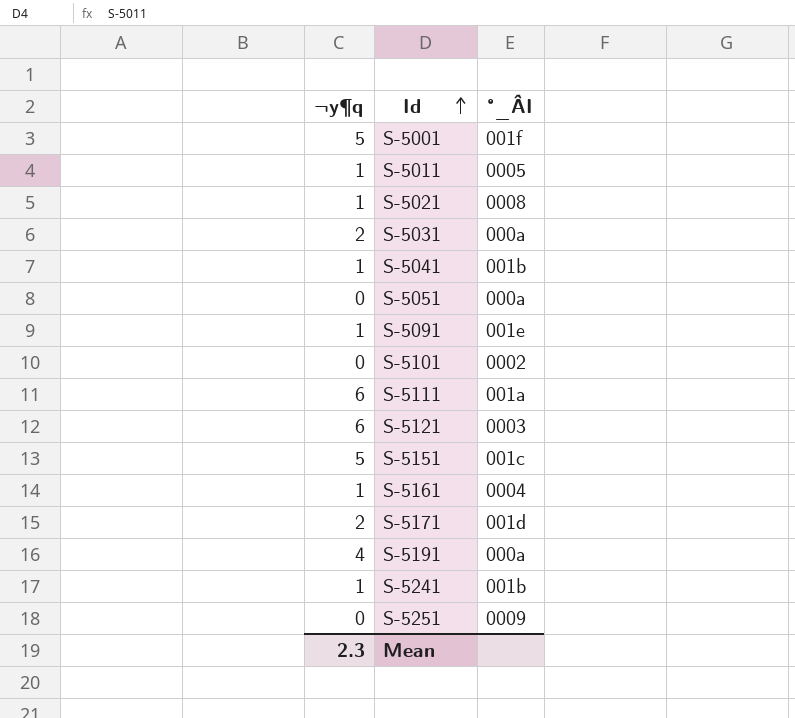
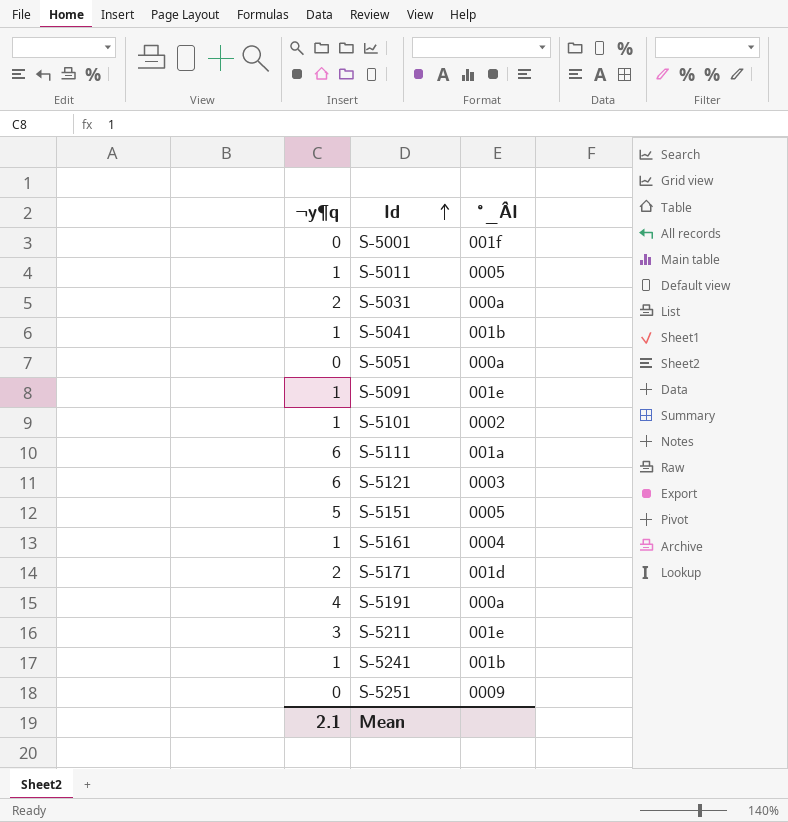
row S-5021: 1 | 0008 -> none
S-5001 | ¬y¶q: 5 -> 0
S-5101 | ¬y¶q: 0 -> 1
S-5151 | °_ÂI: 001c -> 0005
row S-5211: none -> 3 | 001e
Mean | ¬y¶q: 2.3 -> 2.1

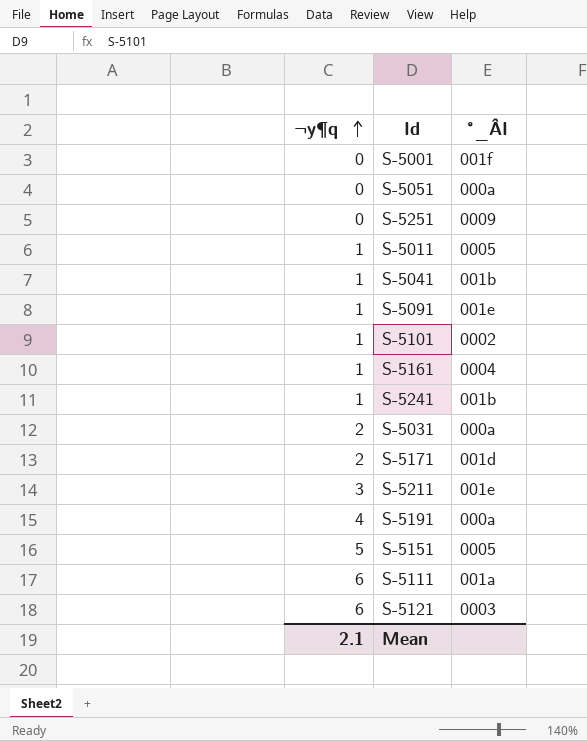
row order: Id ascending -> ¬y¶q ascending

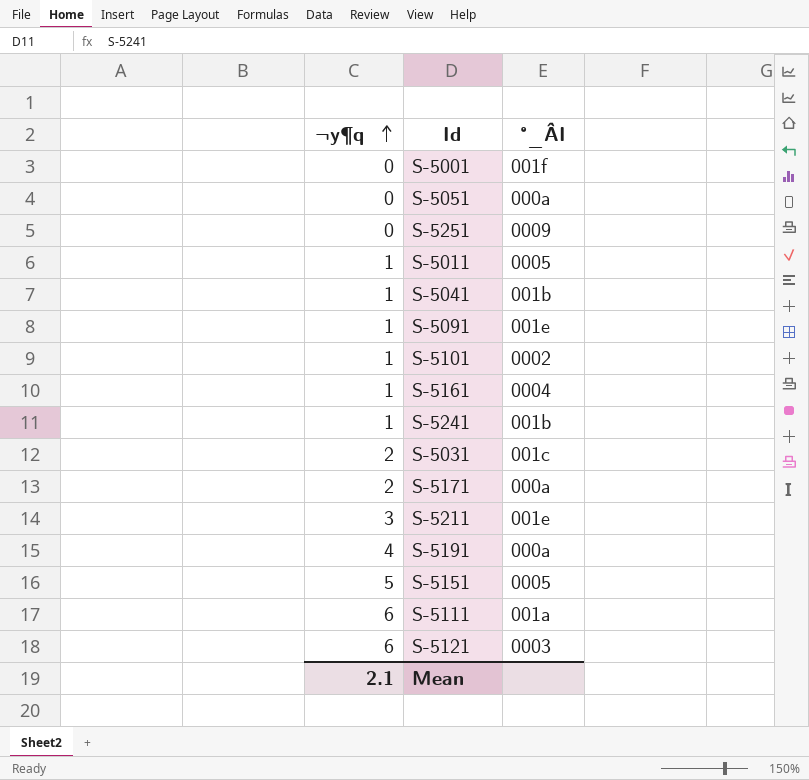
S-5031 | °_ÂI: 000a -> 001c
S-5171 | °_ÂI: 001d -> 000a

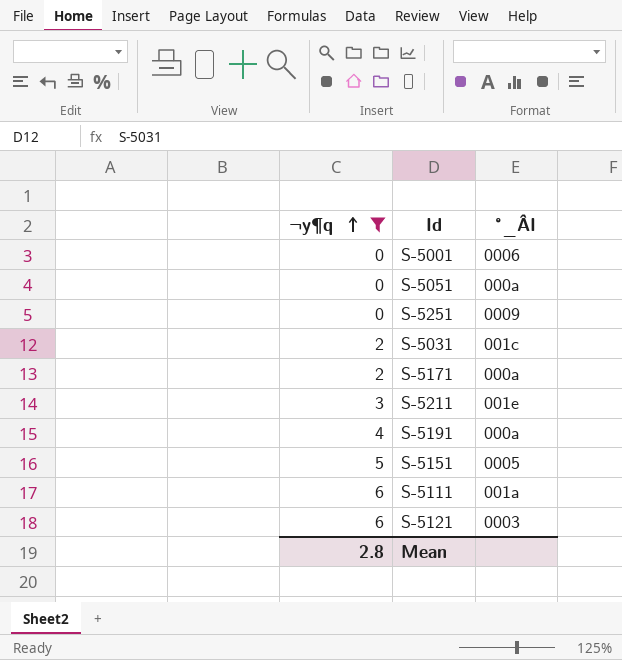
filter: none -> ¬y¶q != 1
S-5001 | °_ÂI: 001f -> 0006
Mean | ¬y¶q: 2.1 -> 2.8

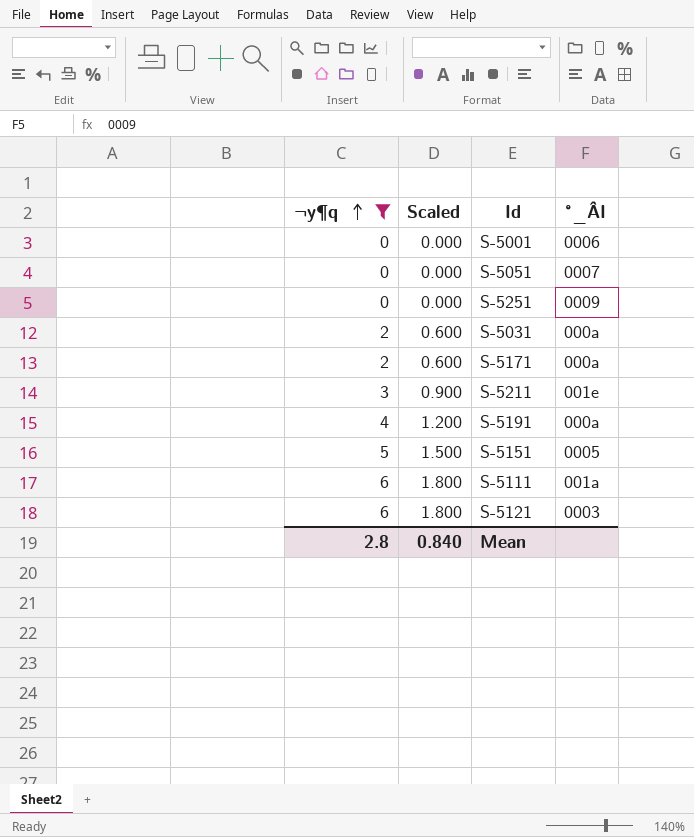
column Scaled | formula: none -> [¬y¶q] * 0.3
S-5051 | °_ÂI: 000a -> 0007
S-5031 | °_ÂI: 001c -> 000a

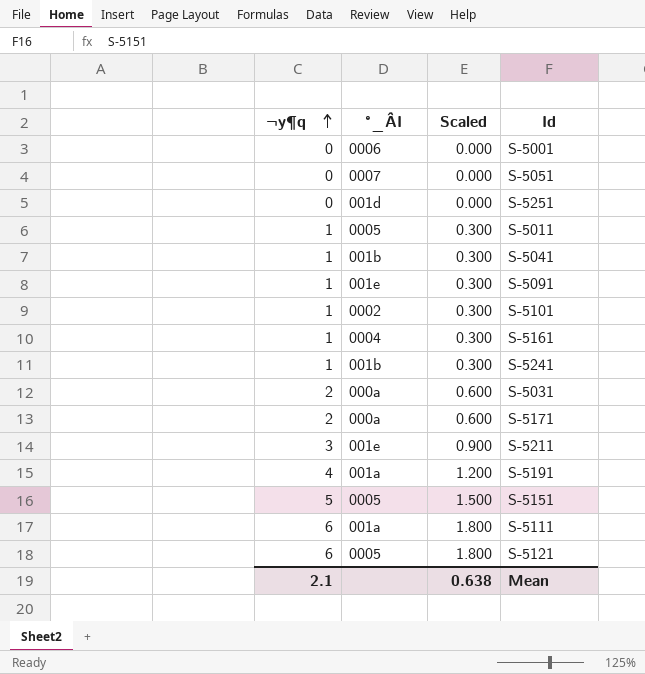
filter: ¬y¶q != 1 -> none
column °_ÂI | position: 4 -> 2
S-5251 | °_ÂI: 0009 -> 001d
S-5191 | °_ÂI: 000a -> 001a
S-5121 | °_ÂI: 0003 -> 0005
Mean | ¬y¶q: 2.8 -> 2.1
Mean | Scaled: 0.840 -> 0.638

